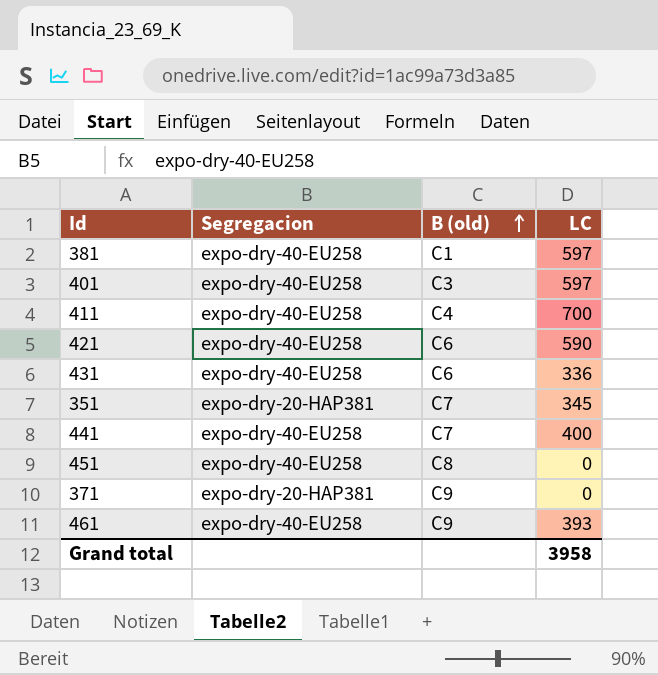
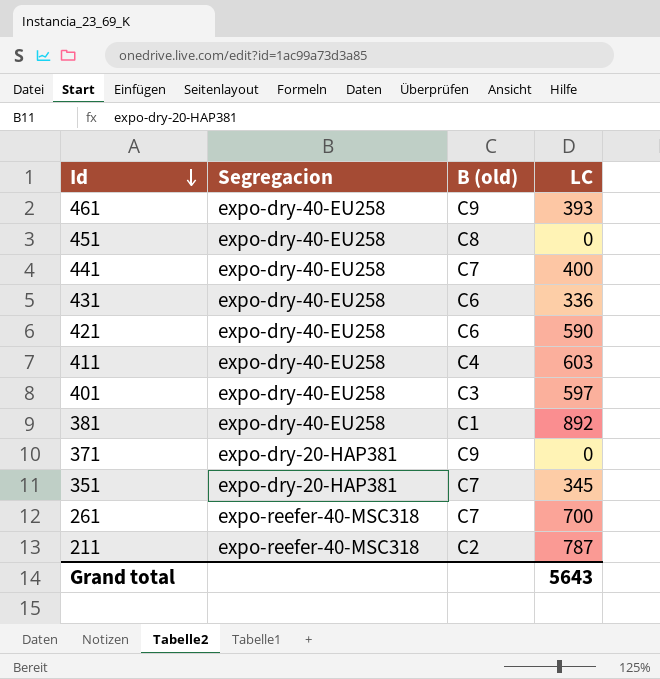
row order: B (old) ascending -> Id descending
411 | LC: 700 -> 603
381 | LC: 597 -> 892
row 261: none -> expo-reefer-40-MSC318 | C7 | 700
row 211: none -> expo-reefer-40-MSC318 | C2 | 787
Grand total | LC: 3958 -> 5643

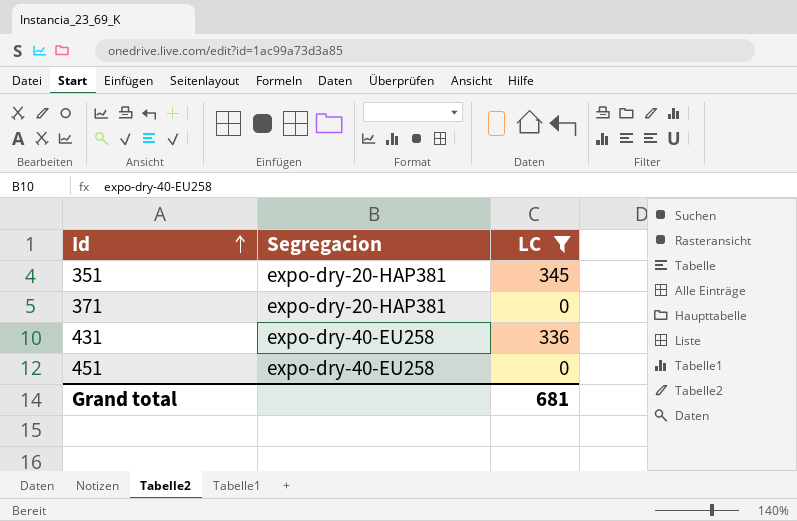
filter: none -> LC <= 345
row order: Id descending -> Id ascending
column B (old) | position: 3 -> none
Grand total | LC: 5643 -> 681

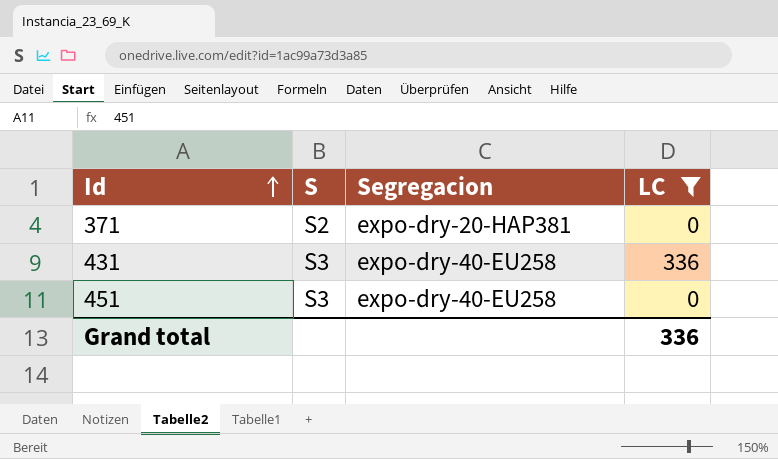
column S | position: none -> 2
row 351: expo-dry-20-HAP381 | 345 -> none
Grand total | LC: 681 -> 336

